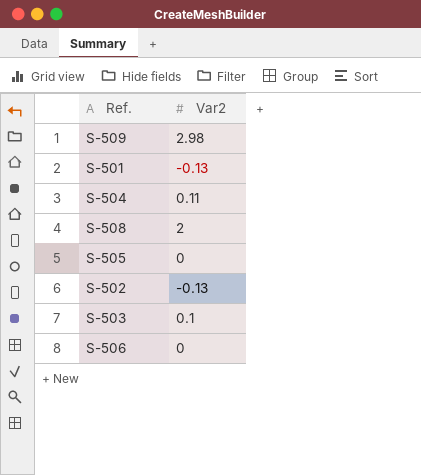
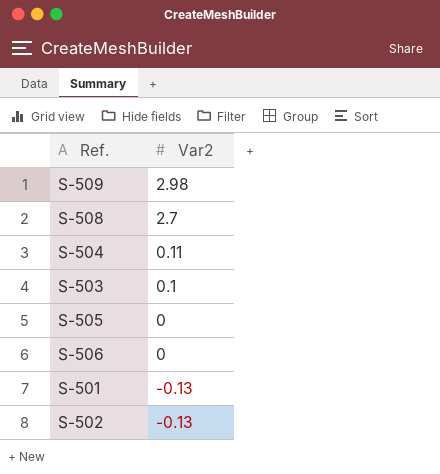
row order: none -> Var2 descending
S-508 | Var2: 2 -> 2.7

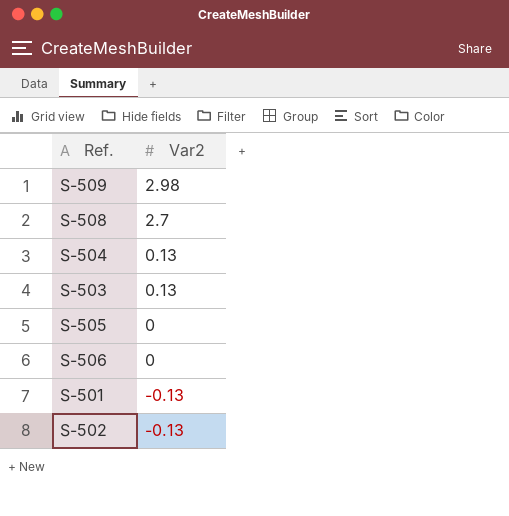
S-504 | Var2: 0.11 -> 0.13
S-503 | Var2: 0.1 -> 0.13

